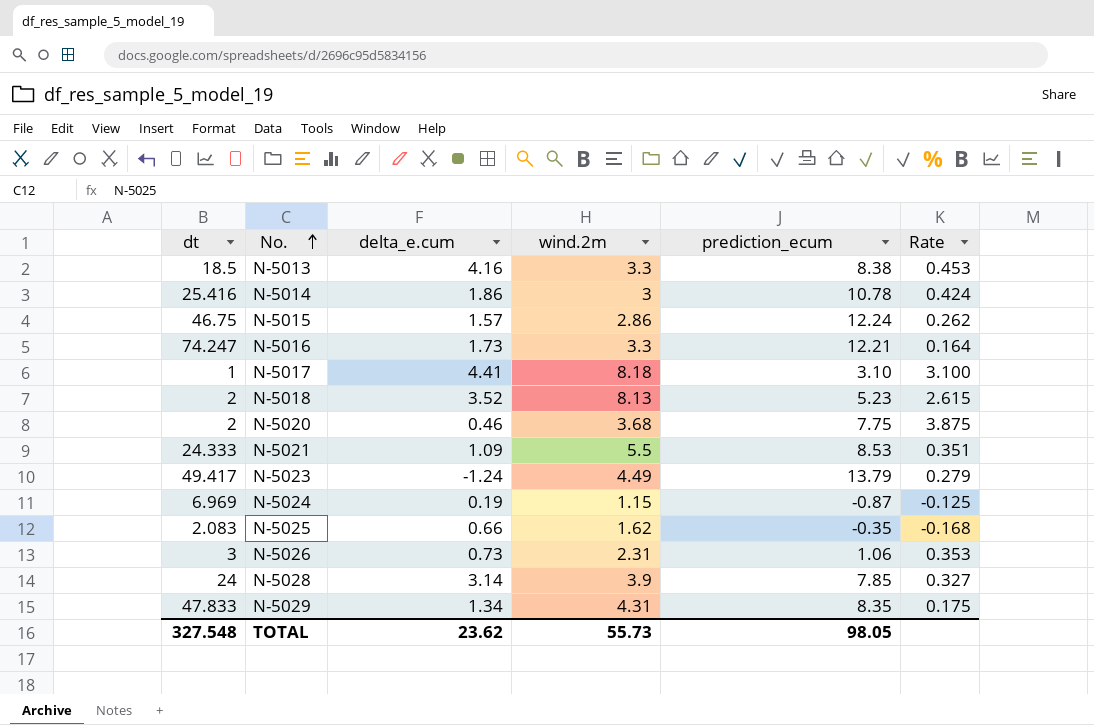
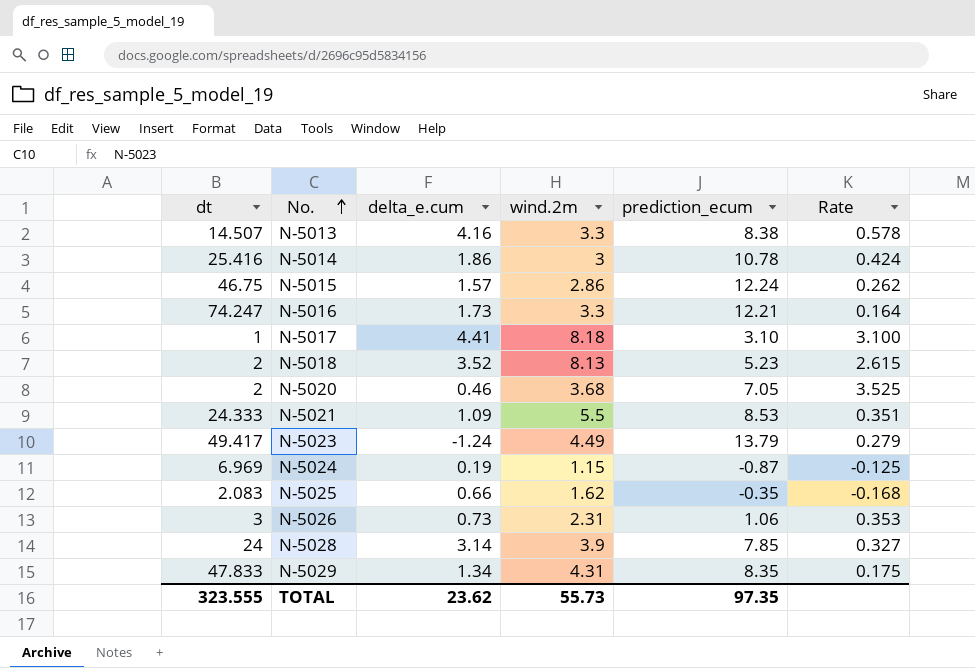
N-5013 | dt: 18.5 -> 14.507
N-5013 | Rate: 0.453 -> 0.578
N-5020 | prediction_ecum: 7.75 -> 7.05
N-5020 | Rate: 3.875 -> 3.525
TOTAL | dt: 327.548 -> 323.555
TOTAL | prediction_ecum: 98.05 -> 97.35

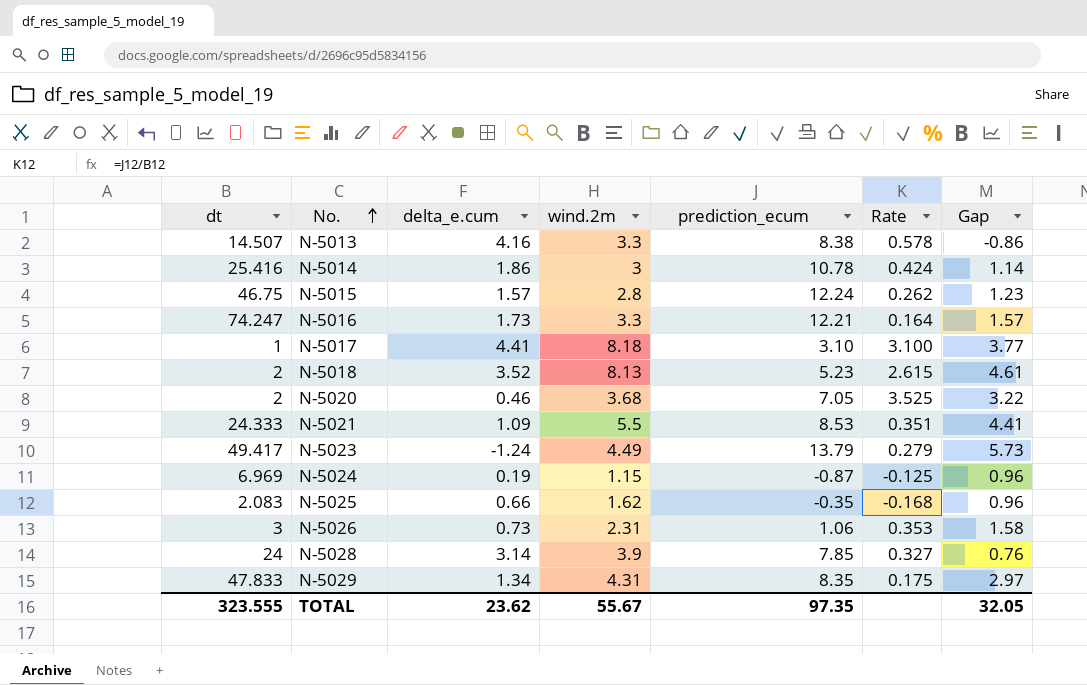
column Gap | formula: none -> [wind.2m] - [delta_e.cum]
N-5015 | wind.2m: 2.86 -> 2.8
TOTAL | wind.2m: 55.73 -> 55.67

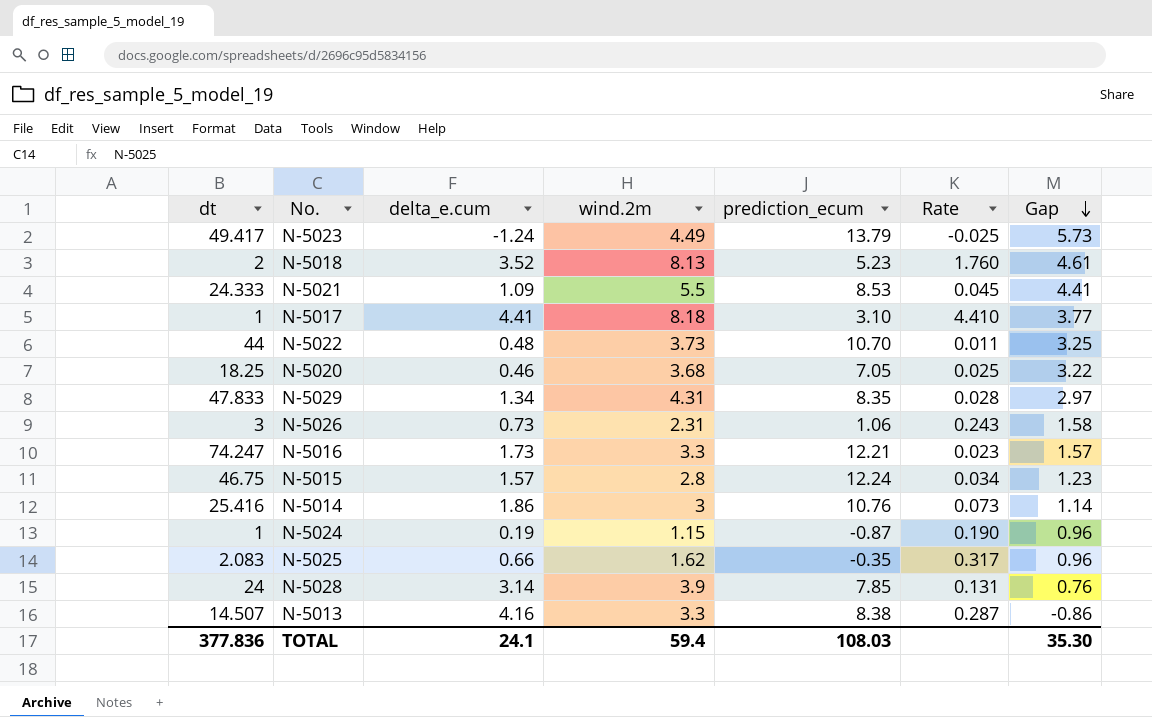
row order: No. ascending -> Gap descending
column Rate | formula: [prediction_ecum] / [dt] -> [delta_e.cum] / [dt]
row N-5022: none -> 44 | 0.48 | 3.73 | 10.70 | 0.011 | 3.25
N-5020 | dt: 2 -> 18.25
N-5014 | prediction_ecum: 10.78 -> 10.76
N-5024 | dt: 6.969 -> 1
TOTAL | dt: 323.555 -> 377.836
TOTAL | delta_e.cum: 23.62 -> 24.1
TOTAL | wind.2m: 55.67 -> 59.4
TOTAL | prediction_ecum: 97.35 -> 108.03
TOTAL | Gap: 32.05 -> 35.30

